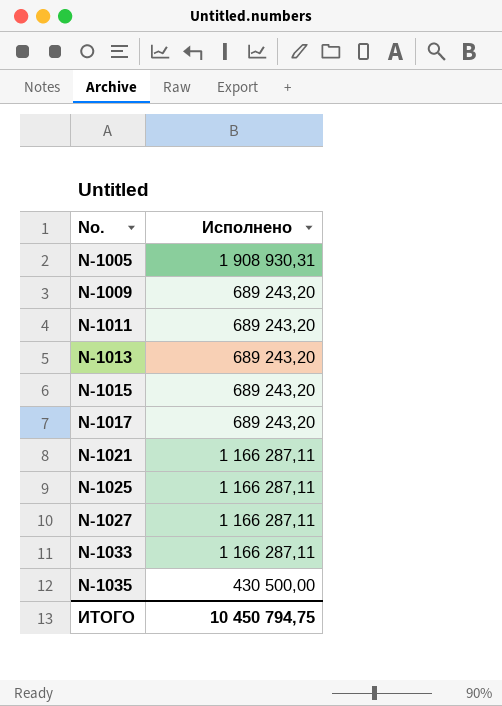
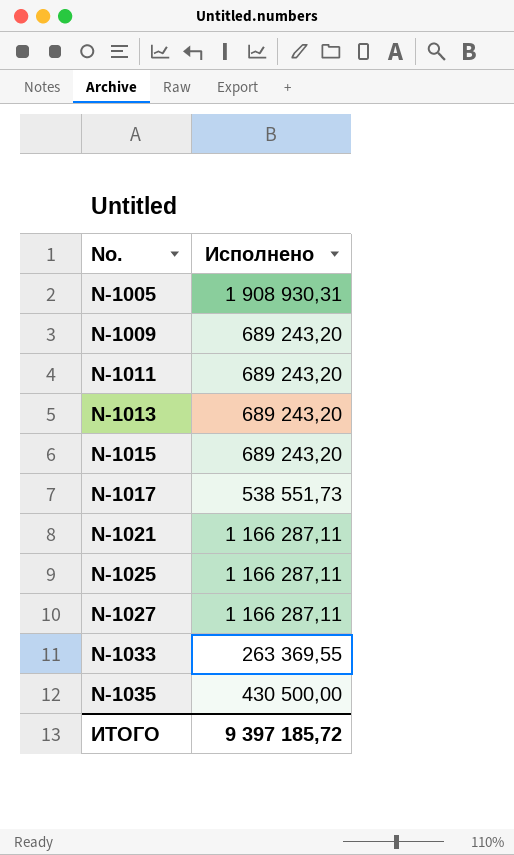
N-1017 | Исполнено: 689 243,20 -> 538 551,73
N-1033 | Исполнено: 1 166 287,11 -> 263 369,55
ИТОГО | Исполнено: 10 450 794,75 -> 9 397 185,72

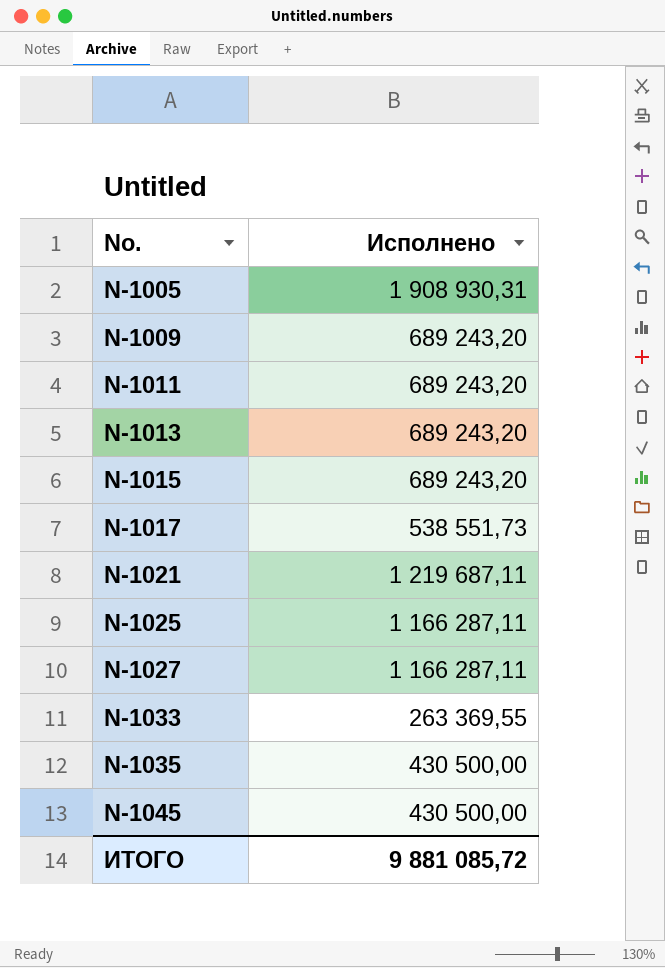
N-1021 | Исполнено: 1 166 287,11 -> 1 219 687,11
row N-1045: none -> 430 500,00
ИТОГО | Исполнено: 9 397 185,72 -> 9 881 085,72

